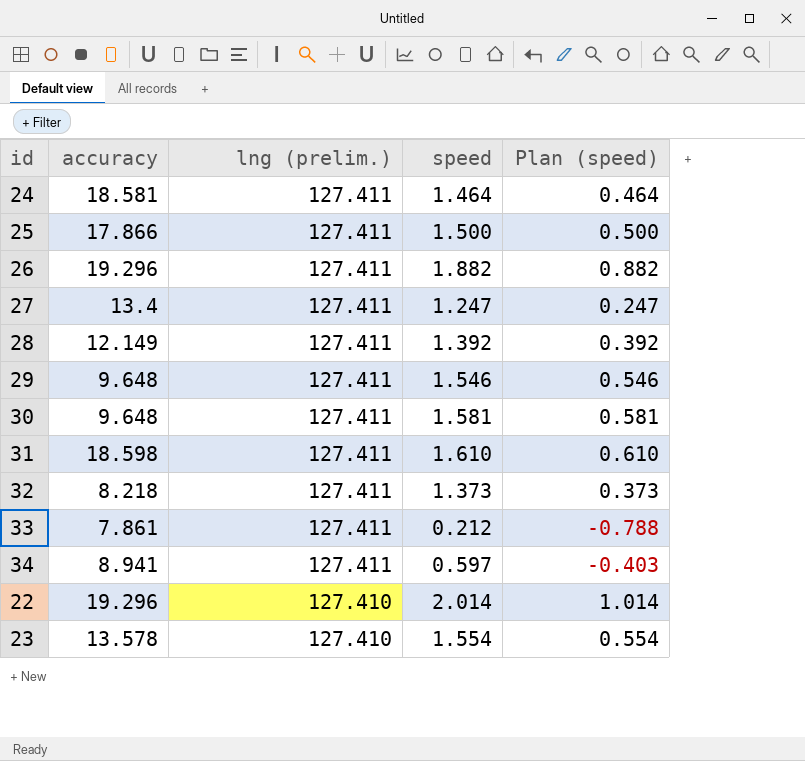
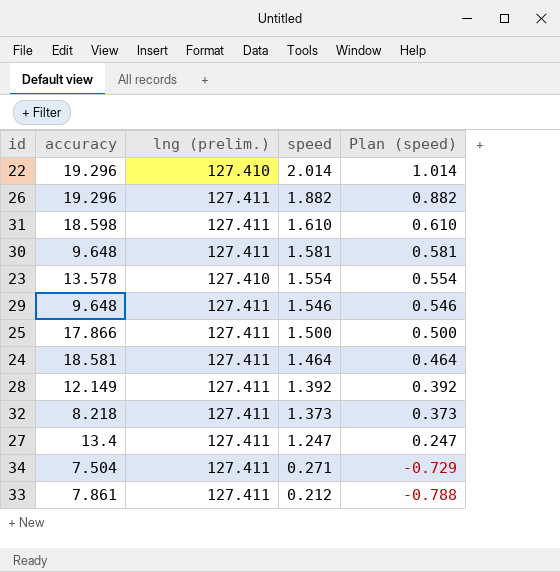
row order: lng (prelim.) descending -> speed descending
34 | accuracy: 8.941 -> 7.504
34 | speed: 0.597 -> 0.271
34 | Plan (speed): -0.403 -> -0.729

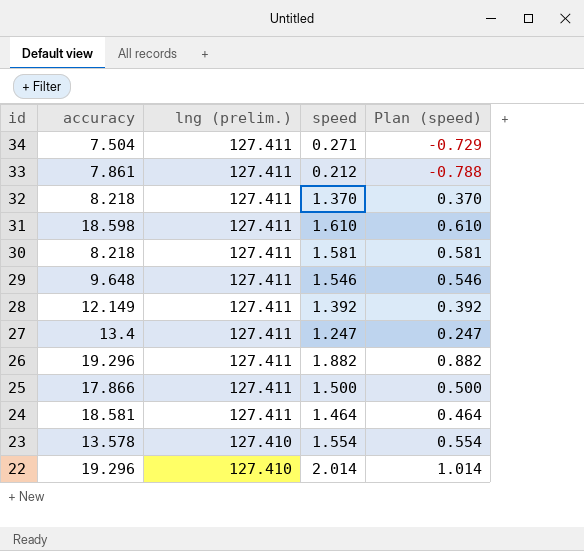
row order: speed descending -> id descending
32 | speed: 1.373 -> 1.370
32 | Plan (speed): 0.373 -> 0.370
30 | accuracy: 9.648 -> 8.218

